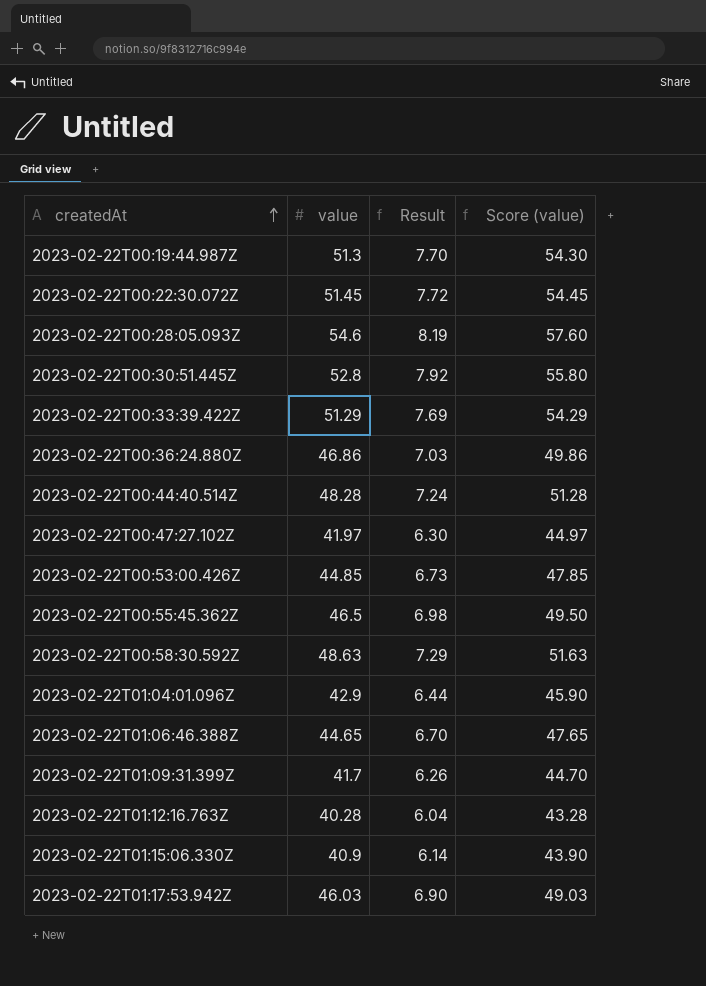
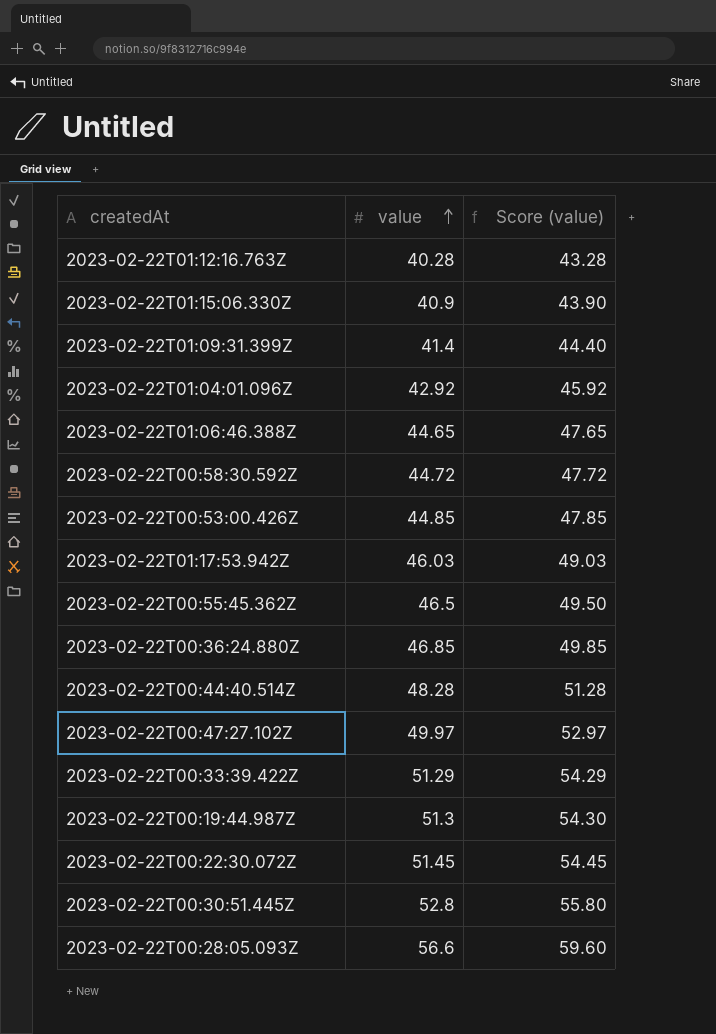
row order: createdAt ascending -> value ascending
column Result | formula: [value] * 0.15 -> none
2023-02-22T01:09:31.399Z | value: 41.7 -> 41.4
2023-02-22T01:09:31.399Z | Score (value): 44.70 -> 44.40
2023-02-22T01:04:01.096Z | value: 42.9 -> 42.92
2023-02-22T01:04:01.096Z | Score (value): 45.90 -> 45.92
2023-02-22T00:58:30.592Z | value: 48.63 -> 44.72
2023-02-22T00:58:30.592Z | Score (value): 51.63 -> 47.72
2023-02-22T00:36:24.880Z | value: 46.86 -> 46.85
2023-02-22T00:36:24.880Z | Score (value): 49.86 -> 49.85
2023-02-22T00:47:27.102Z | value: 41.97 -> 49.97
2023-02-22T00:47:27.102Z | Score (value): 44.97 -> 52.97
2023-02-22T00:28:05.093Z | value: 54.6 -> 56.6
2023-02-22T00:28:05.093Z | Score (value): 57.60 -> 59.60

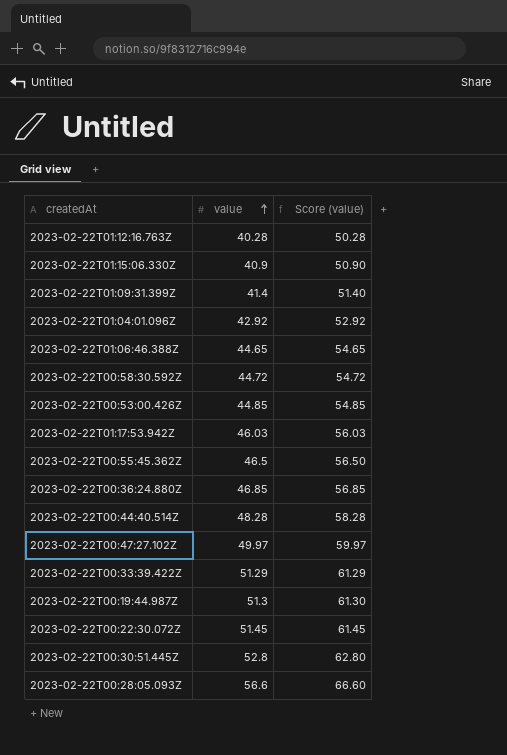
column Score (value) | formula: [value] + 3 -> [value] + 10

